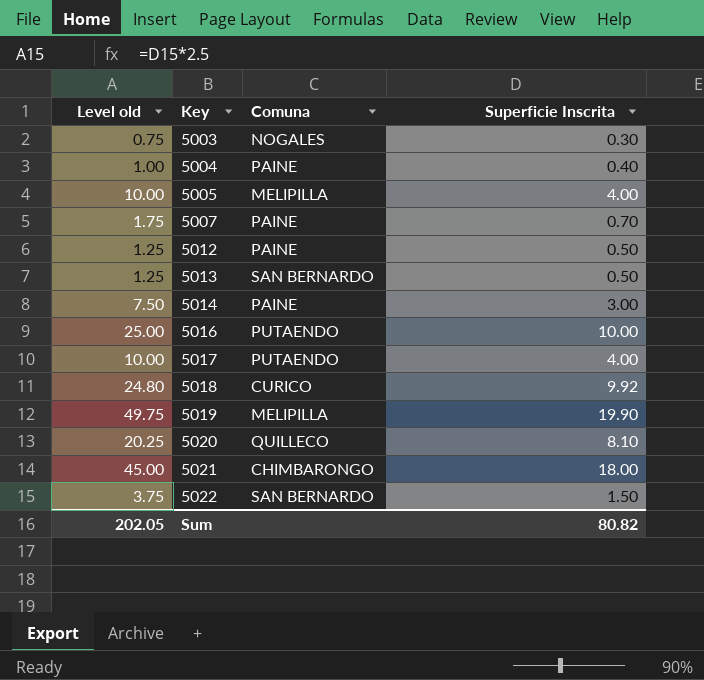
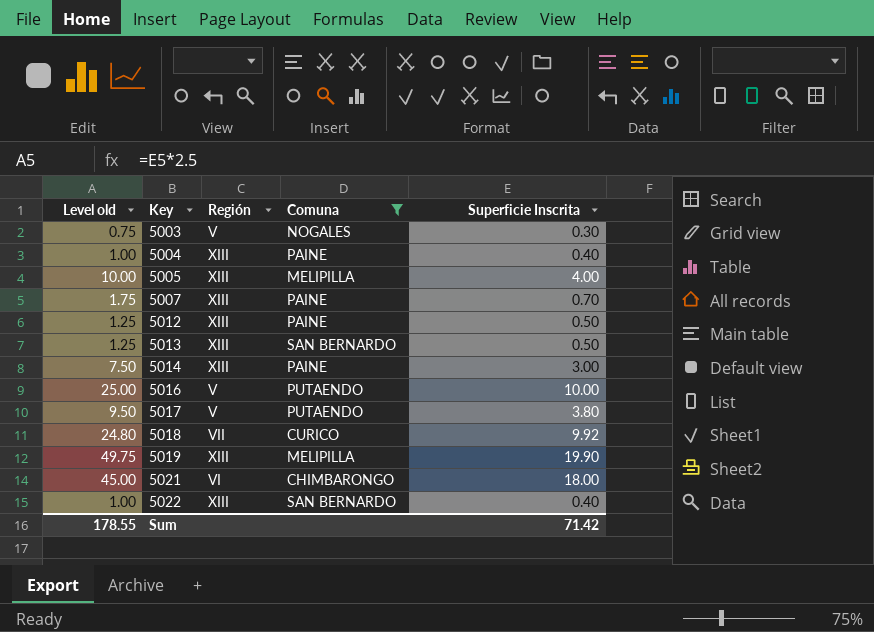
filter: none -> Comuna != QUILLECO
column Región | position: none -> 3
5017 | Level old: 10.00 -> 9.50
5017 | Superficie Inscrita: 4.00 -> 3.80
5022 | Level old: 3.75 -> 1.00
5022 | Superficie Inscrita: 1.50 -> 0.40
Sum | Level old: 202.05 -> 178.55
Sum | Superficie Inscrita: 80.82 -> 71.42

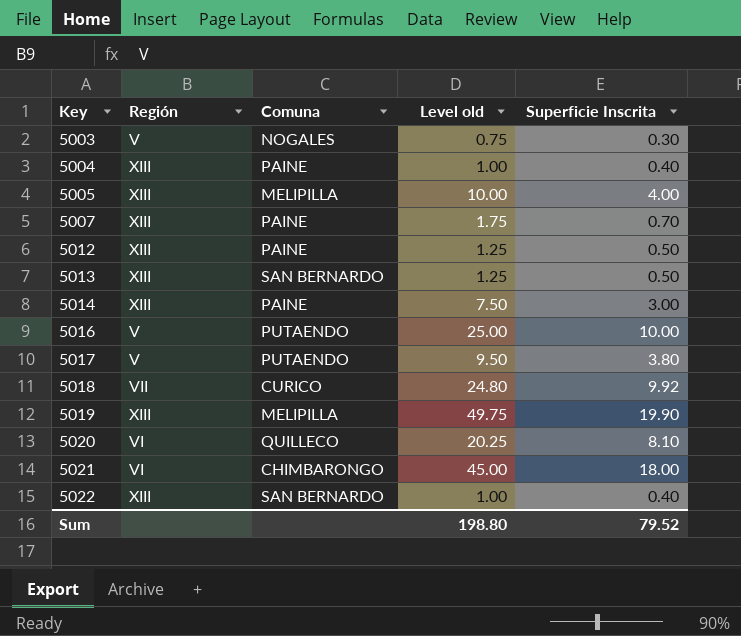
filter: Comuna != QUILLECO -> none
column Level old | position: 1 -> 4
Sum | Level old: 178.55 -> 198.80
Sum | Superficie Inscrita: 71.42 -> 79.52

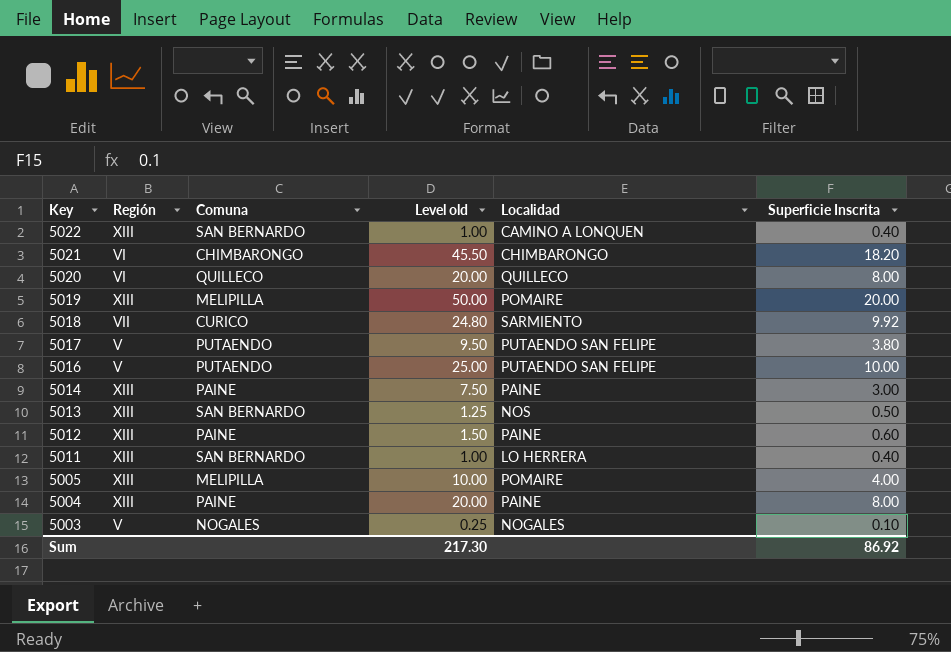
row order: Key ascending -> Key descending
column Localidad | position: none -> 5
row 5007: XIII | PAINE | 1.75 | 0.70 -> none
5021 | Level old: 45.00 -> 45.50
5021 | Superficie Inscrita: 18.00 -> 18.20
5020 | Level old: 20.25 -> 20.00
5020 | Superficie Inscrita: 8.10 -> 8.00
5019 | Level old: 49.75 -> 50.00
5019 | Superficie Inscrita: 19.90 -> 20.00
5012 | Level old: 1.25 -> 1.50
5012 | Superficie Inscrita: 0.50 -> 0.60
row 5011: none -> XIII | SAN BERNARDO | 1.00 | LO HERRERA | 0.40
5004 | Level old: 1.00 -> 20.00
5004 | Superficie Inscrita: 0.40 -> 8.00
5003 | Level old: 0.75 -> 0.25
5003 | Superficie Inscrita: 0.30 -> 0.10
Sum | Level old: 198.80 -> 217.30
Sum | Superficie Inscrita: 79.52 -> 86.92

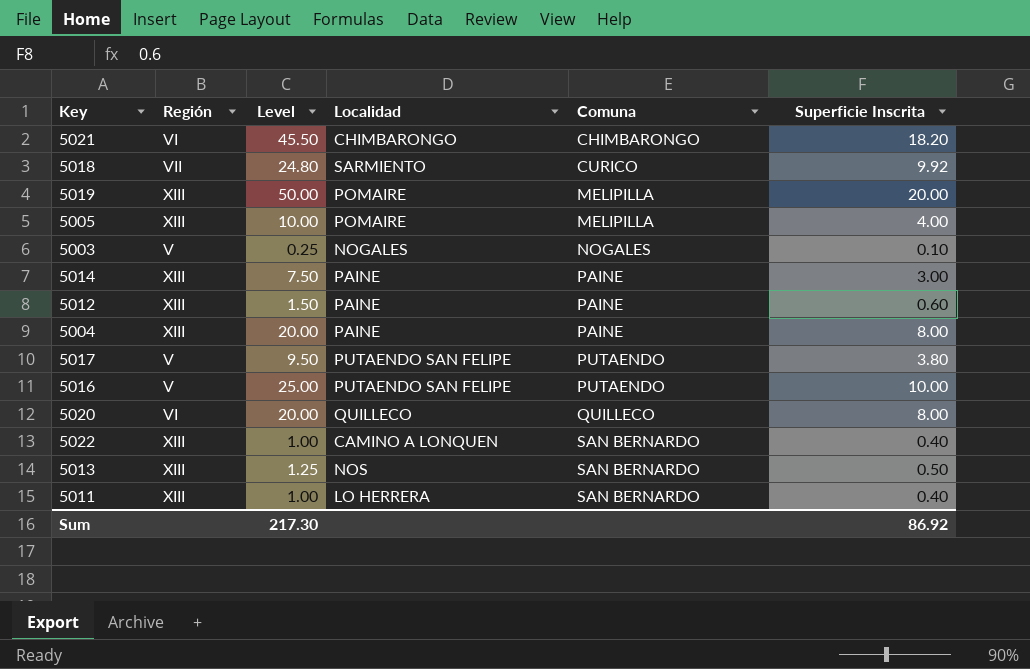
row order: Key descending -> Comuna ascending
column name: Level old -> Level
column Comuna | position: 3 -> 5

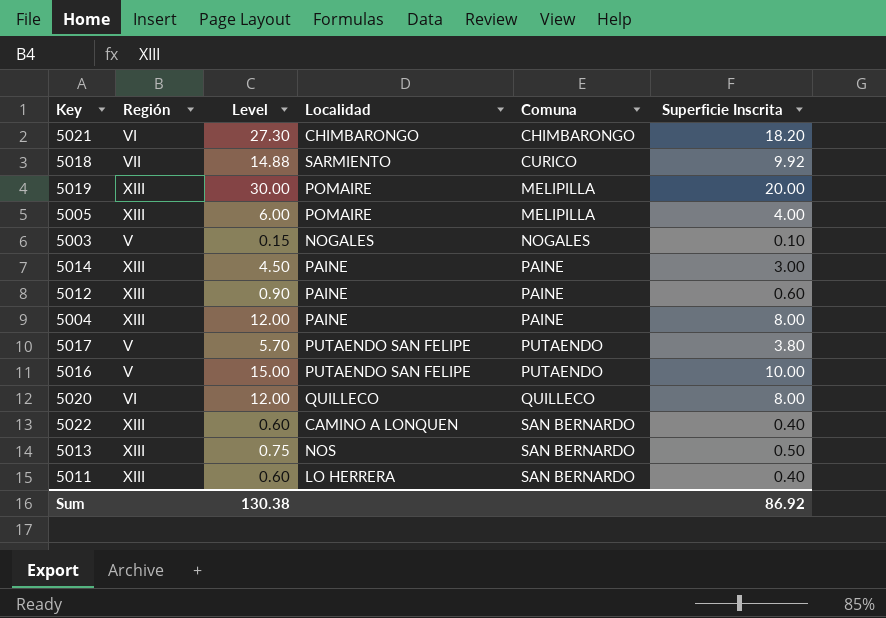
column Level | formula: [Superficie Inscrita] * 2.5 -> [Superficie Inscrita] * 1.5
Sum | Level: 217.30 -> 130.38

